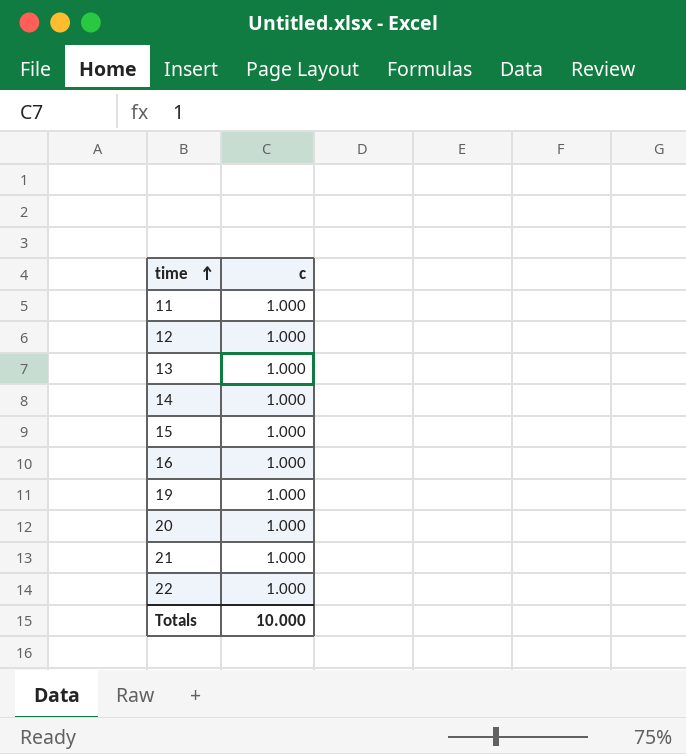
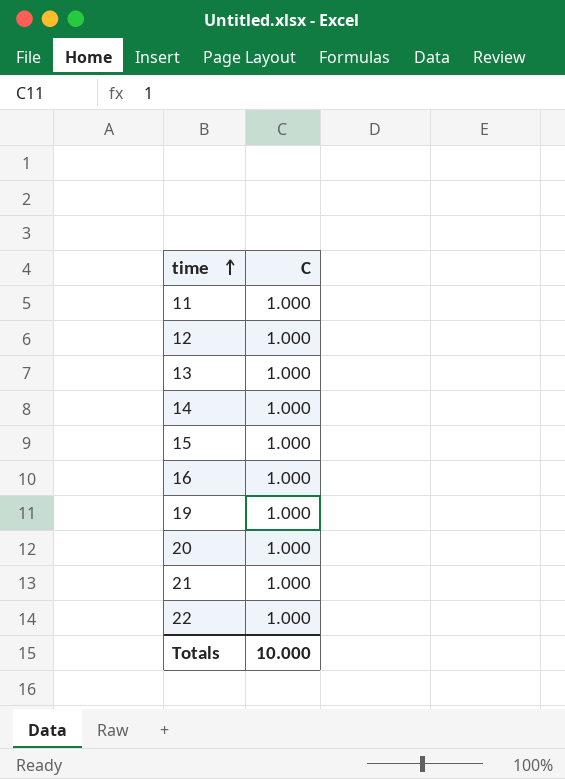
column name: c -> C

